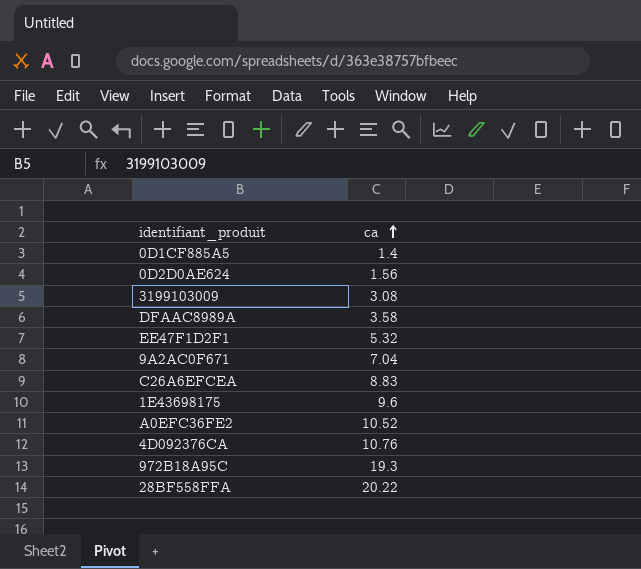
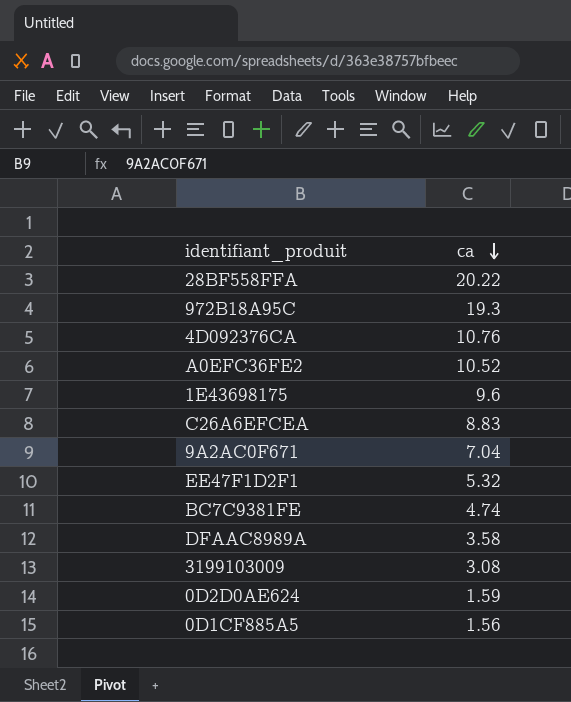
row order: ca ascending -> ca descending
row BC7C9381FE: none -> 4.74
0D2D0AE624 | ca: 1.56 -> 1.59
0D1CF885A5 | ca: 1.4 -> 1.56

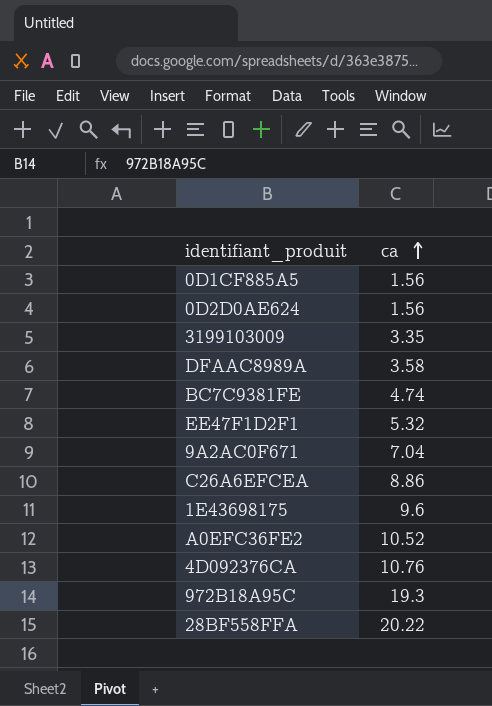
row order: ca descending -> ca ascending
0D2D0AE624 | ca: 1.59 -> 1.56
3199103009 | ca: 3.08 -> 3.35
C26A6EFCEA | ca: 8.83 -> 8.86

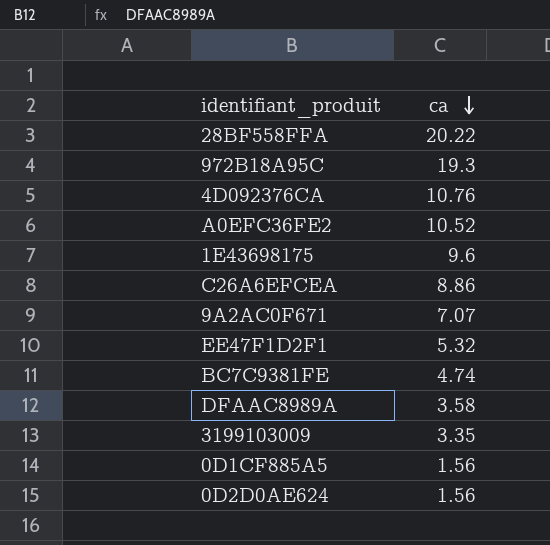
row order: ca ascending -> ca descending
9A2AC0F671 | ca: 7.04 -> 7.07

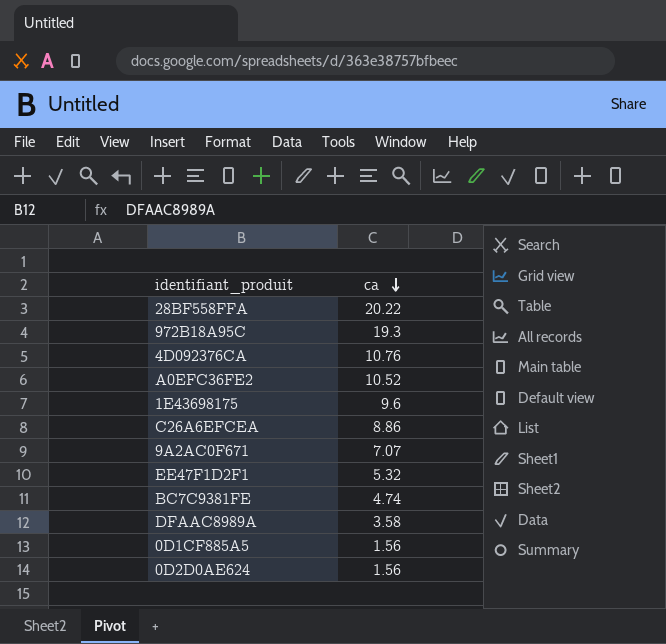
row 3199103009: 3.35 -> none

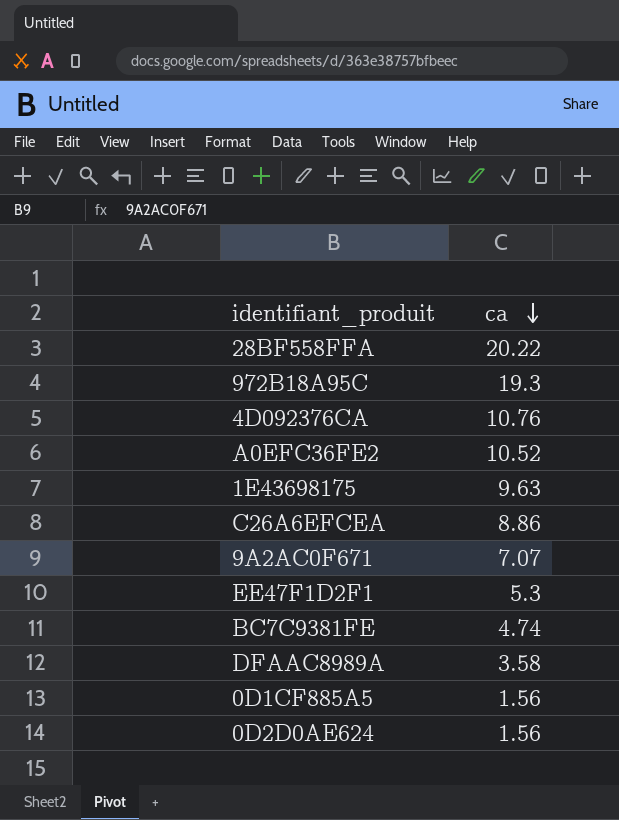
1E43698175 | ca: 9.6 -> 9.63
EE47F1D2F1 | ca: 5.32 -> 5.3

